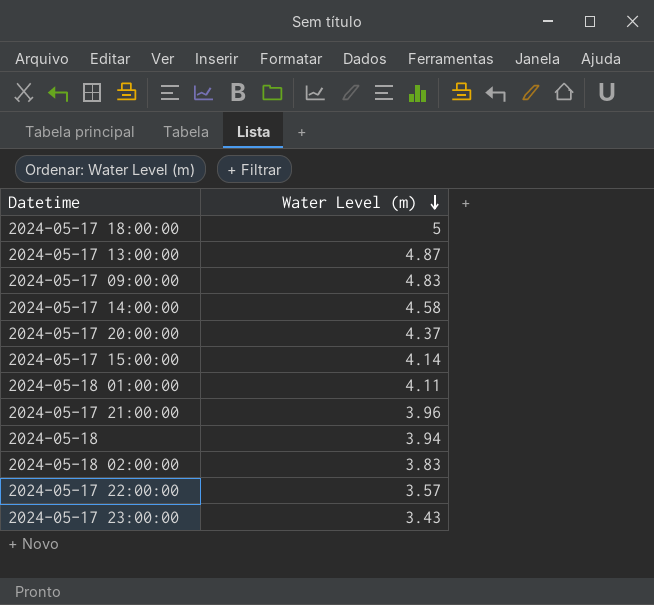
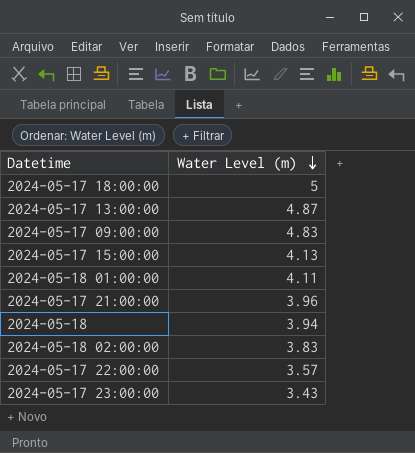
row 2024-05-17 14:00:00: 4.58 -> none
row 2024-05-17 20:00:00: 4.37 -> none
2024-05-17 15:00:00 | Water Level (m): 4.14 -> 4.13

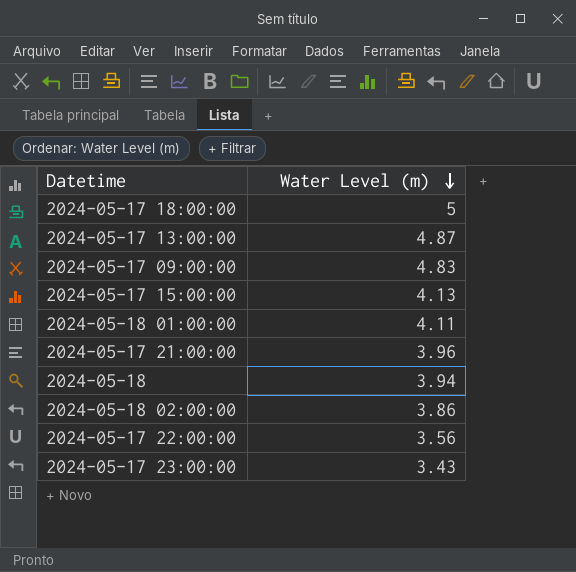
2024-05-18 02:00:00 | Water Level (m): 3.83 -> 3.86
2024-05-17 22:00:00 | Water Level (m): 3.57 -> 3.56

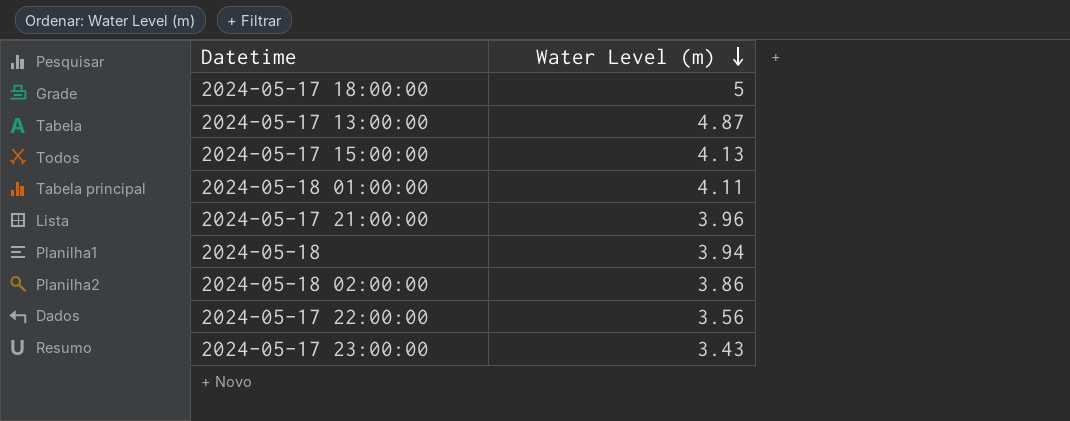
row 2024-05-17 09:00:00: 4.83 -> none

